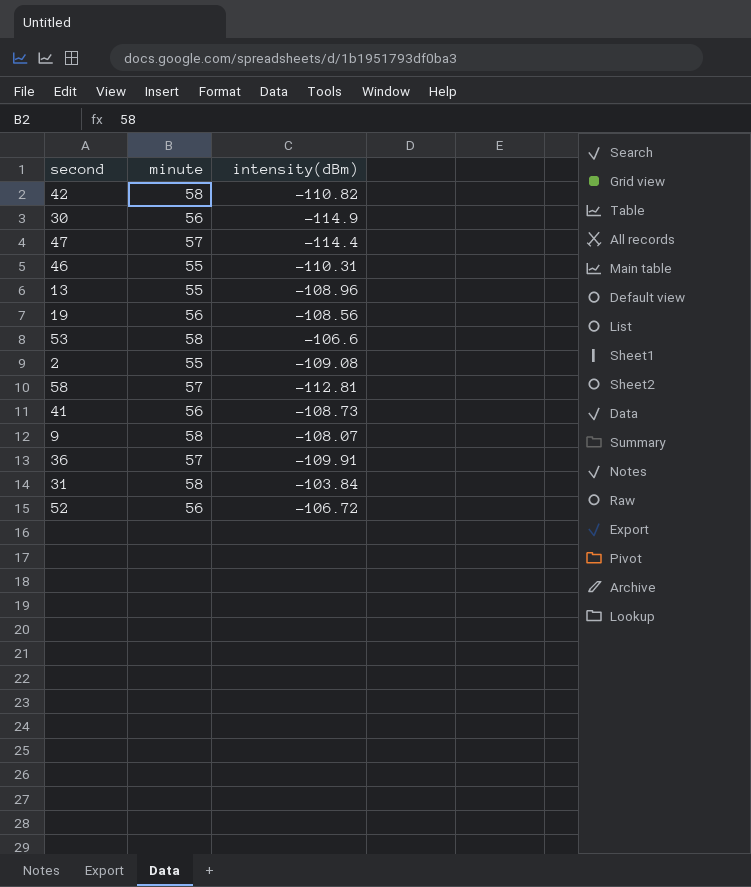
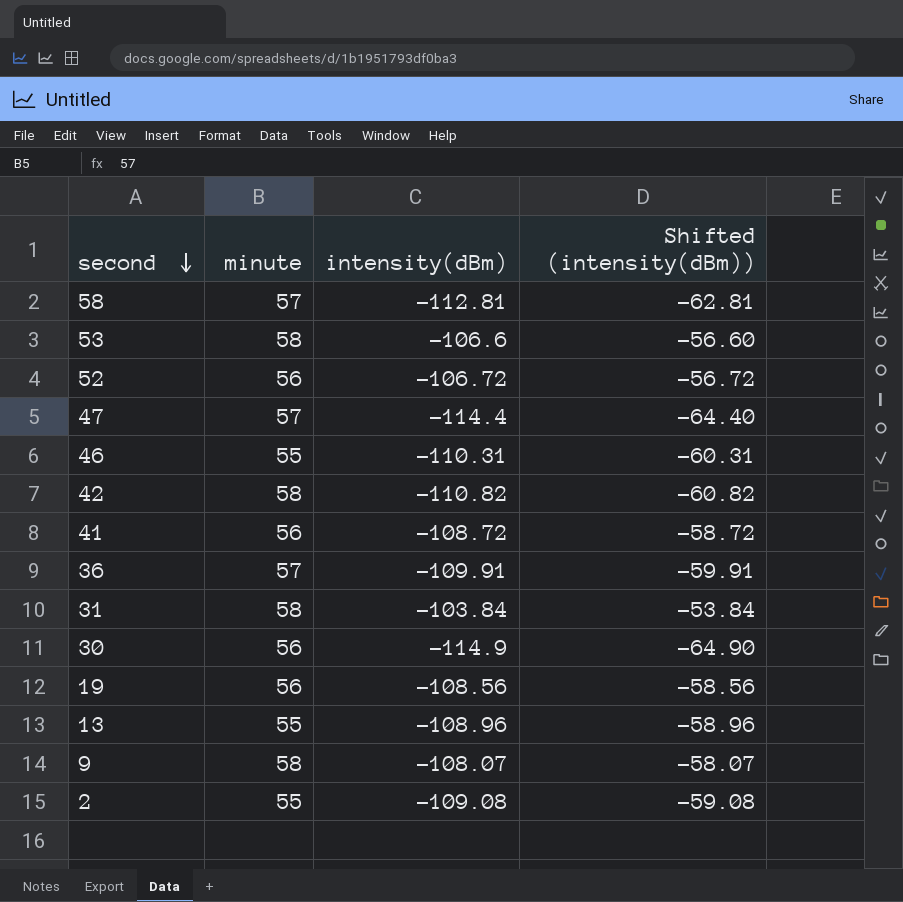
row order: none -> second descending
column Shifted (intensity(dBm)) | formula: none -> [intensity(dBm)] + 50
41 | intensity(dBm): -108.73 -> -108.72

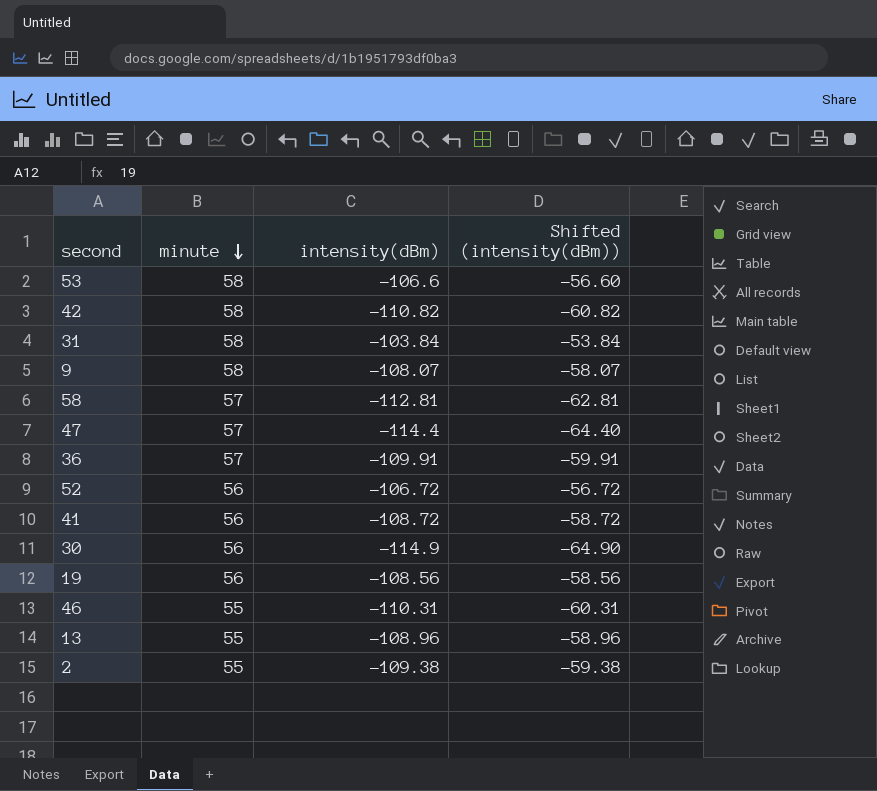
row order: second descending -> minute descending
2 | intensity(dBm): -109.08 -> -109.38
2 | Shifted (intensity(dBm)): -59.08 -> -59.38

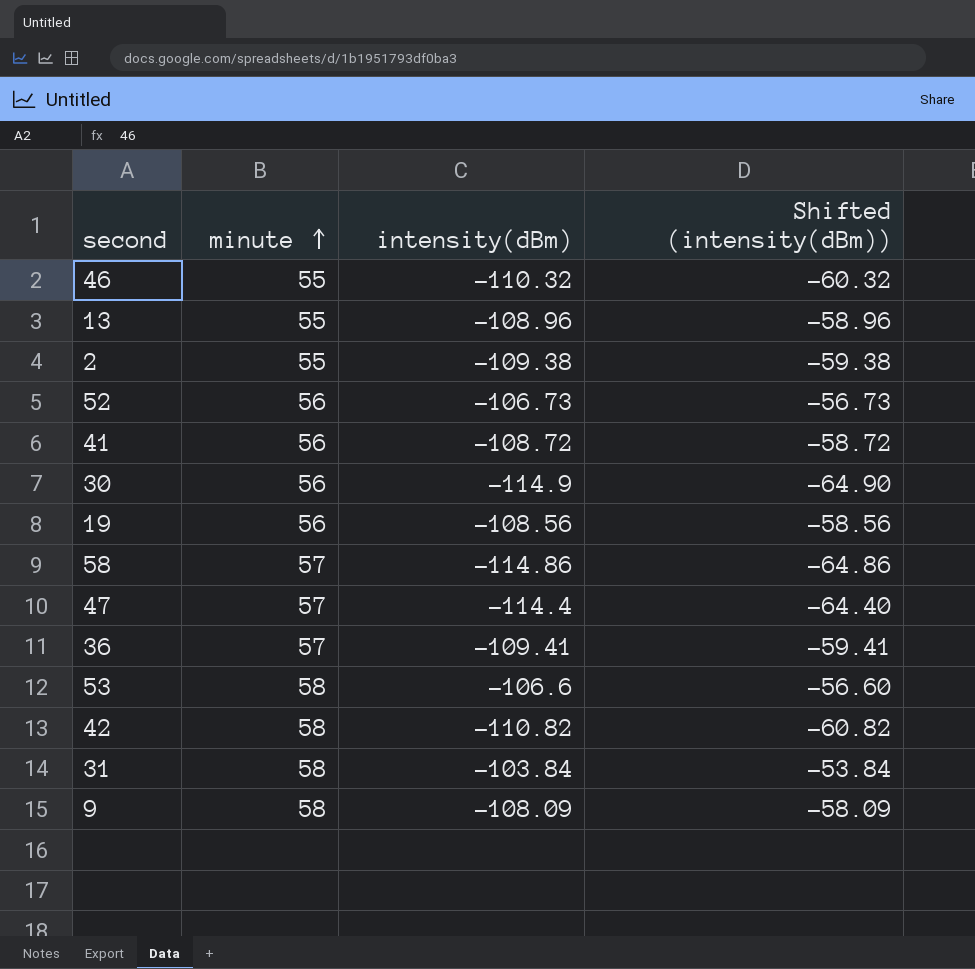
row order: minute descending -> minute ascending
46 | intensity(dBm): -110.31 -> -110.32
46 | Shifted (intensity(dBm)): -60.31 -> -60.32
52 | intensity(dBm): -106.72 -> -106.73
52 | Shifted (intensity(dBm)): -56.72 -> -56.73
58 | intensity(dBm): -112.81 -> -114.86
58 | Shifted (intensity(dBm)): -62.81 -> -64.86
36 | intensity(dBm): -109.91 -> -109.41
36 | Shifted (intensity(dBm)): -59.91 -> -59.41
9 | intensity(dBm): -108.07 -> -108.09
9 | Shifted (intensity(dBm)): -58.07 -> -58.09

